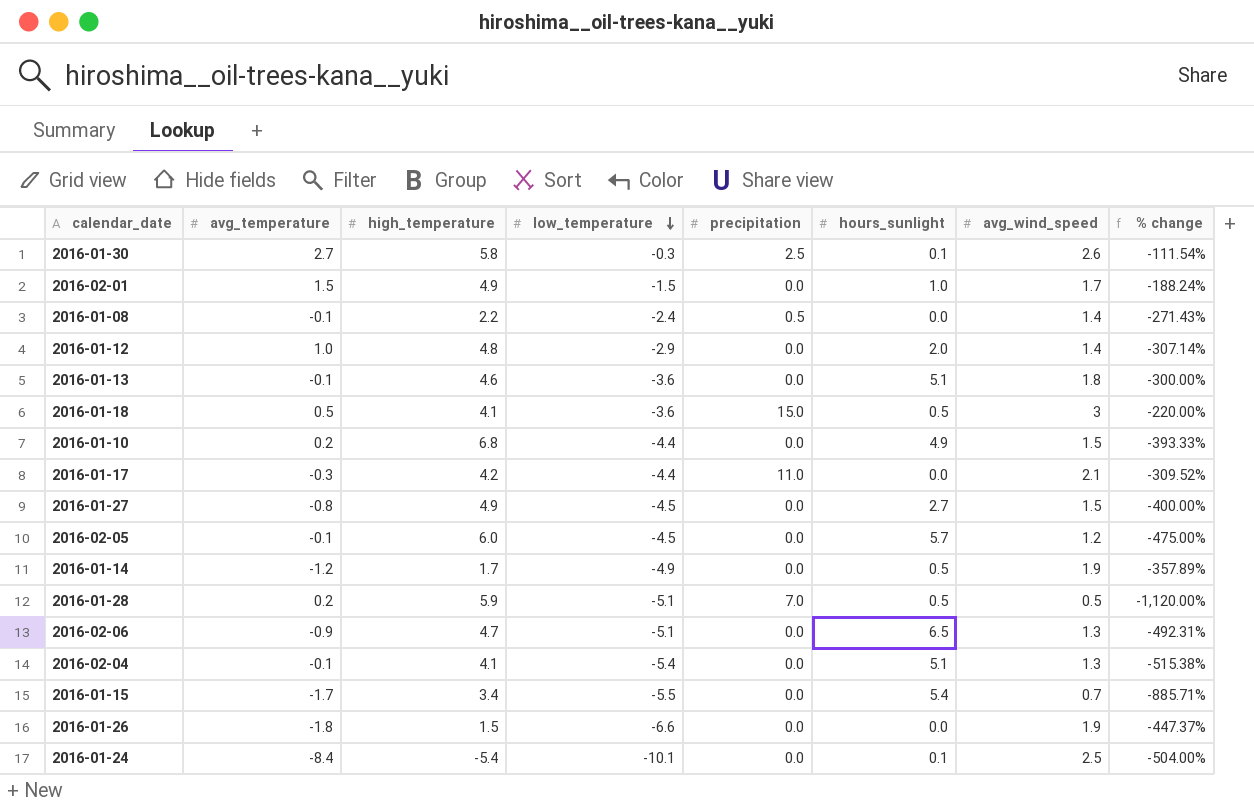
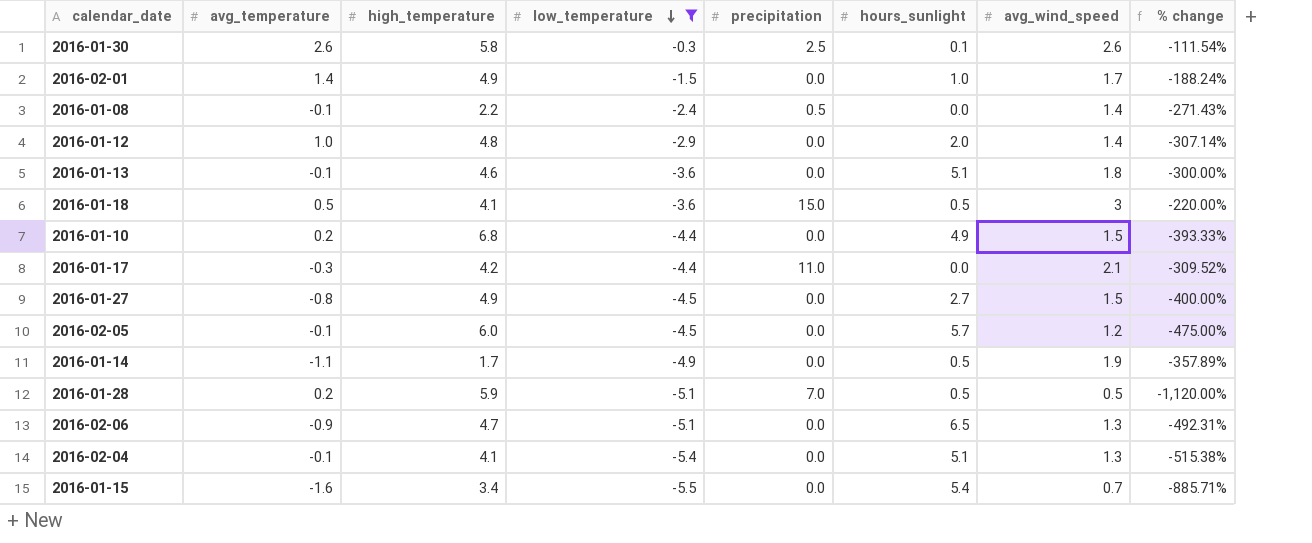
filter: none -> low_temperature >= -5.5
2016-01-30 | avg_temperature: 2.7 -> 2.6
2016-02-01 | avg_temperature: 1.5 -> 1.4
2016-01-14 | avg_temperature: -1.2 -> -1.1
2016-01-15 | avg_temperature: -1.7 -> -1.6

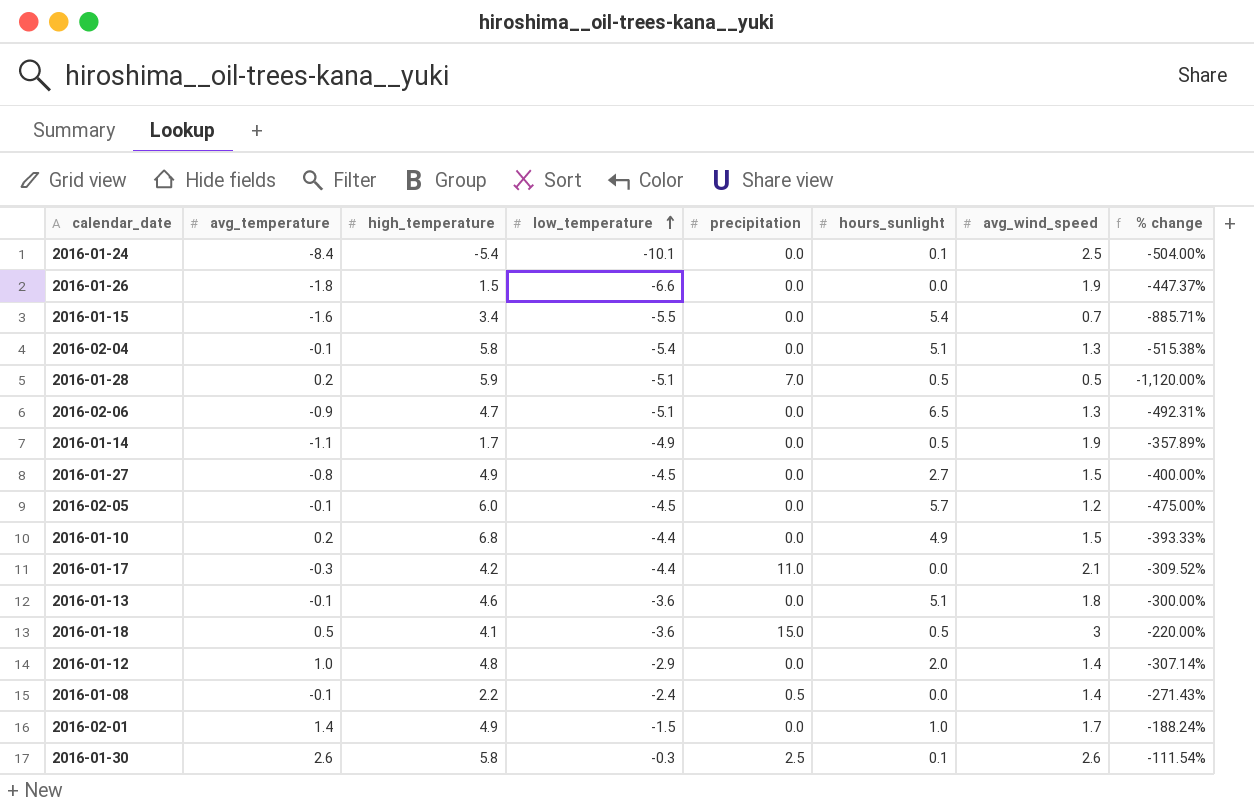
filter: low_temperature >= -5.5 -> none
row order: low_temperature descending -> low_temperature ascending
2016-02-04 | high_temperature: 4.1 -> 5.8

